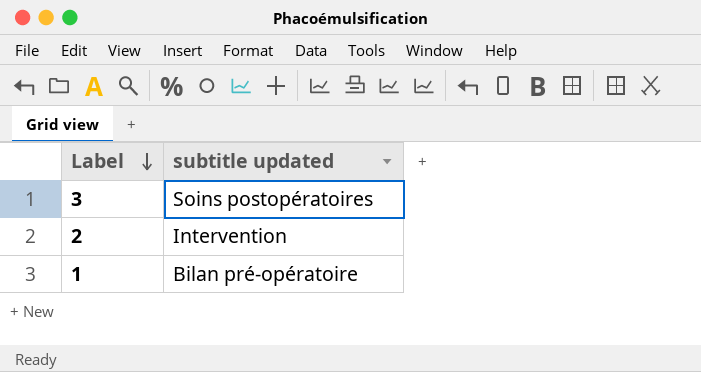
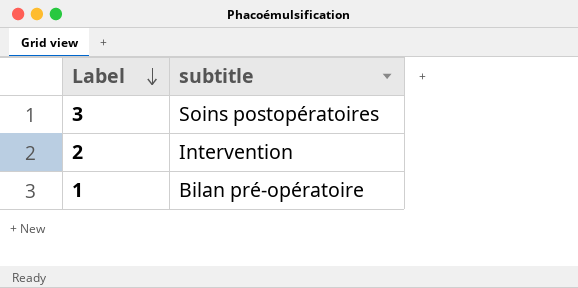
column name: subtitle updated -> subtitle

